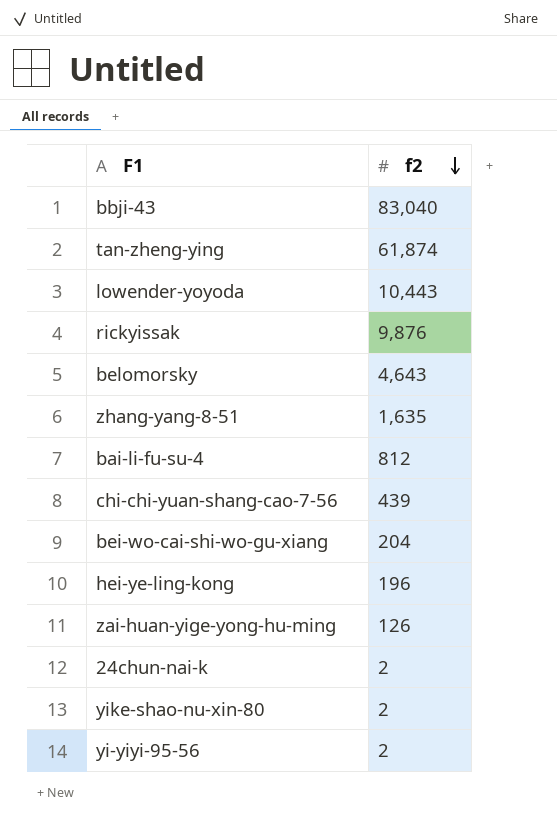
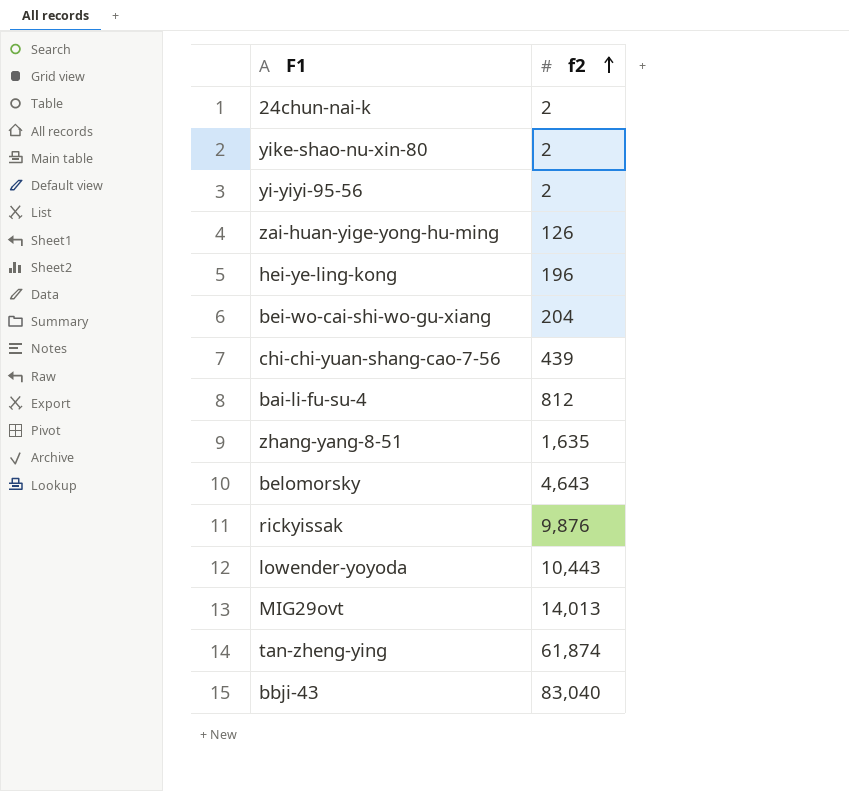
row order: f2 descending -> f2 ascending
row MIG29ovt: none -> 14,013

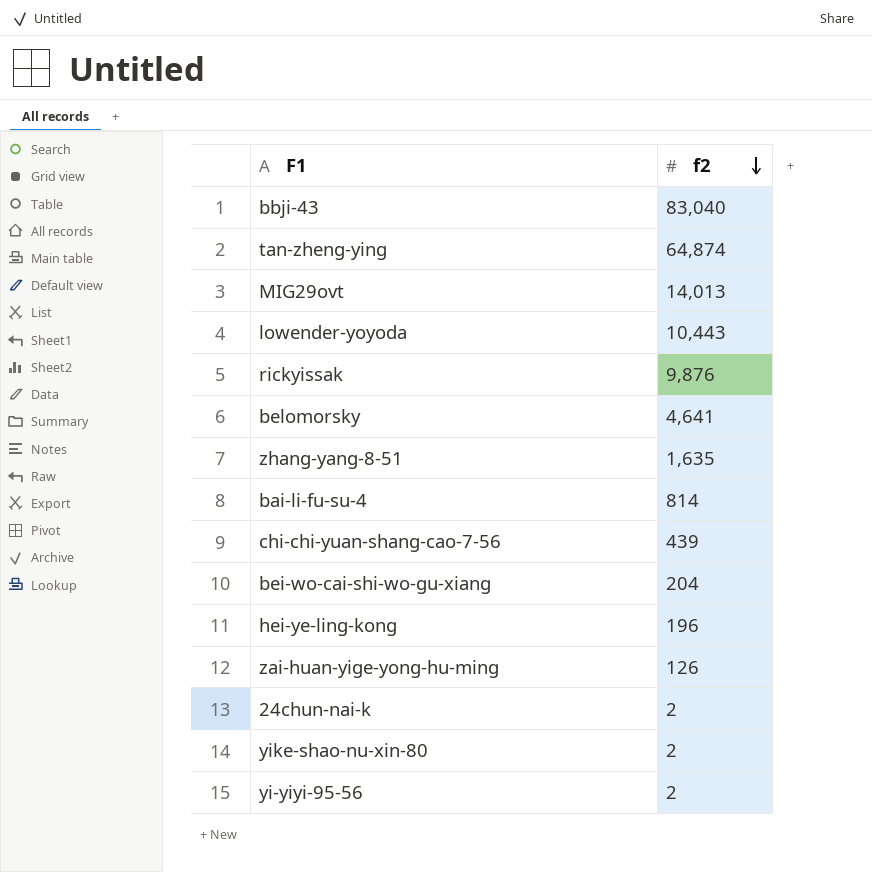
row order: f2 ascending -> f2 descending
tan-zheng-ying | f2: 61,874 -> 64,874
belomorsky | f2: 4,643 -> 4,641
bai-li-fu-su-4 | f2: 812 -> 814

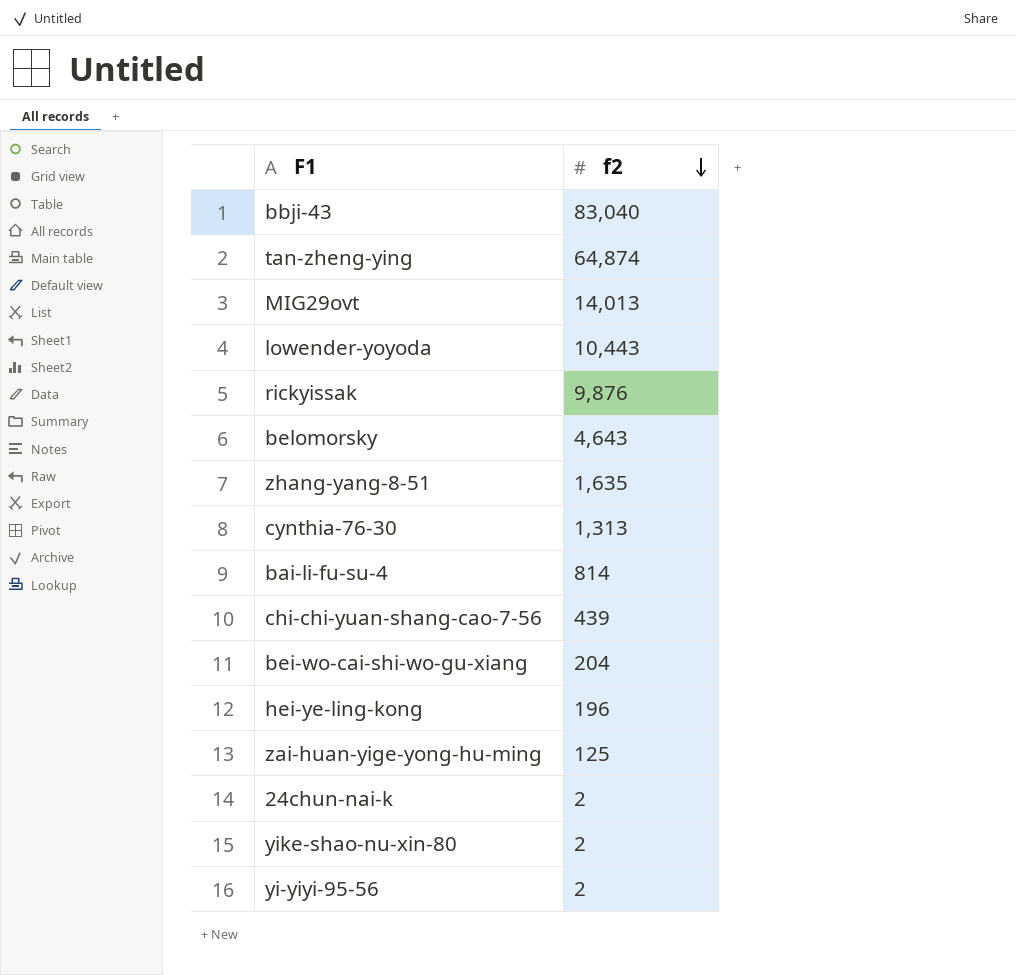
belomorsky | f2: 4,641 -> 4,643
row cynthia-76-30: none -> 1,313
zai-huan-yige-yong-hu-ming | f2: 126 -> 125

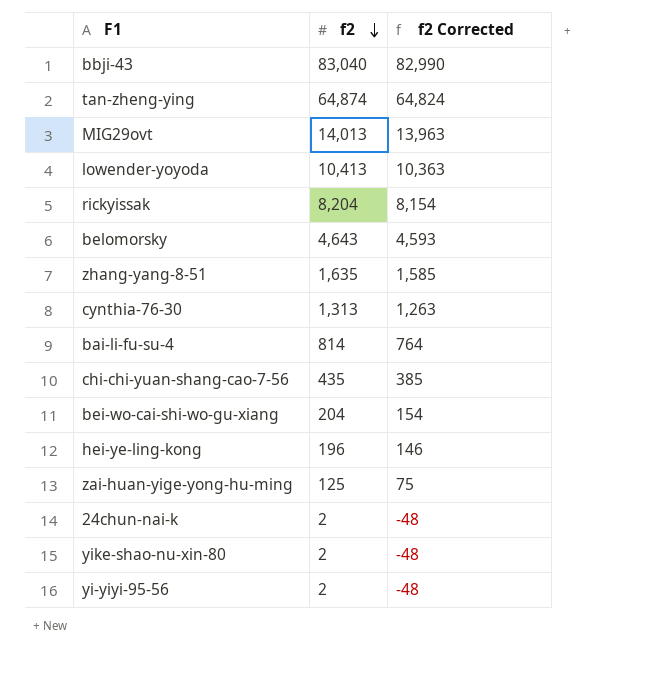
column f2 Corrected | formula: none -> [f2] - 50
lowender-yoyoda | f2: 10,443 -> 10,413
rickyissak | f2: 9,876 -> 8,204
chi-chi-yuan-shang-cao-7-56 | f2: 439 -> 435

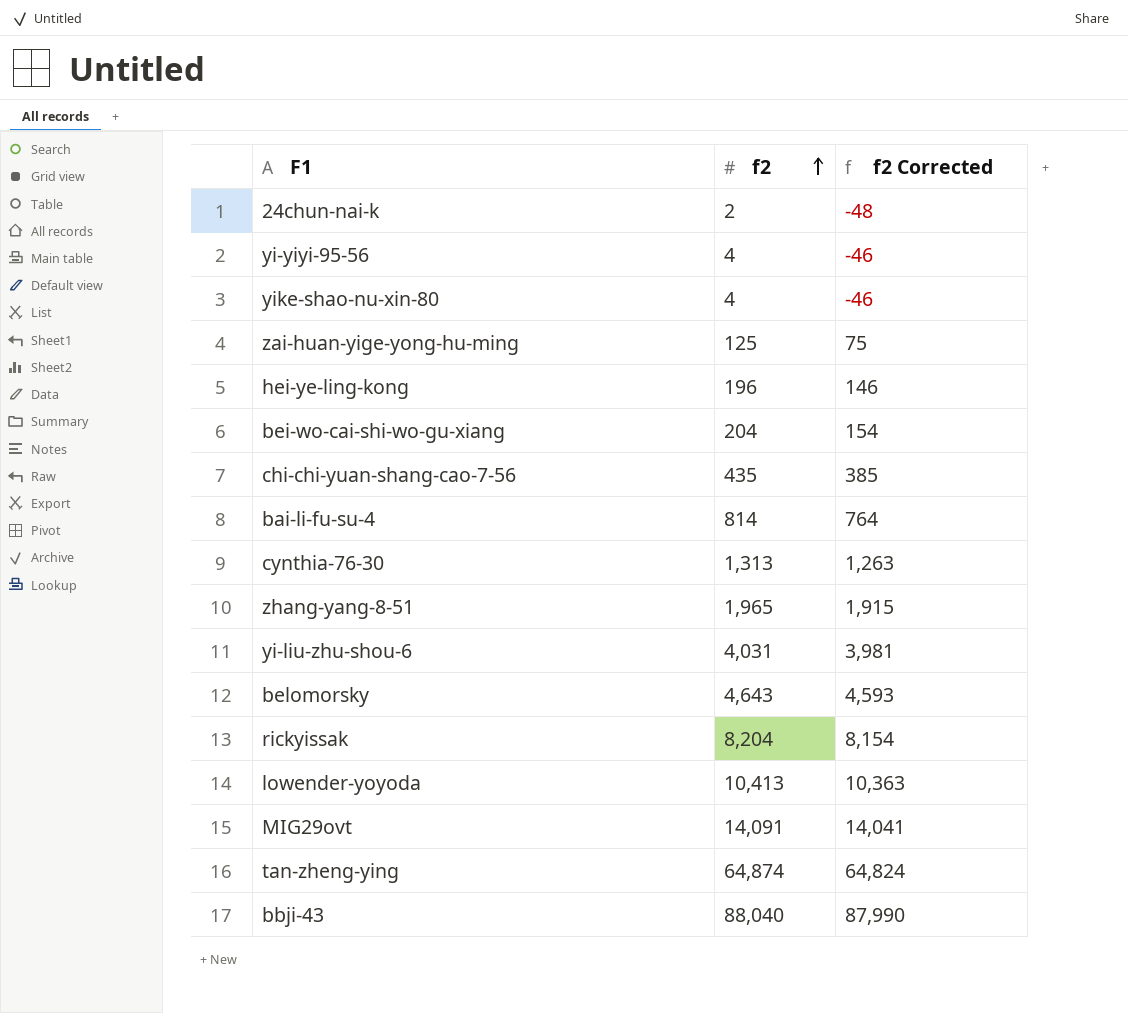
row order: f2 descending -> f2 ascending
yi-yiyi-95-56 | f2: 2 -> 4
yi-yiyi-95-56 | f2 Corrected: -48 -> -46
yike-shao-nu-xin-80 | f2: 2 -> 4
yike-shao-nu-xin-80 | f2 Corrected: -48 -> -46
zhang-yang-8-51 | f2: 1,635 -> 1,965
zhang-yang-8-51 | f2 Corrected: 1,585 -> 1,915
row yi-liu-zhu-shou-6: none -> 4,031 | 3,981
MIG29ovt | f2: 14,013 -> 14,091
MIG29ovt | f2 Corrected: 13,963 -> 14,041
bbji-43 | f2: 83,040 -> 88,040
bbji-43 | f2 Corrected: 82,990 -> 87,990

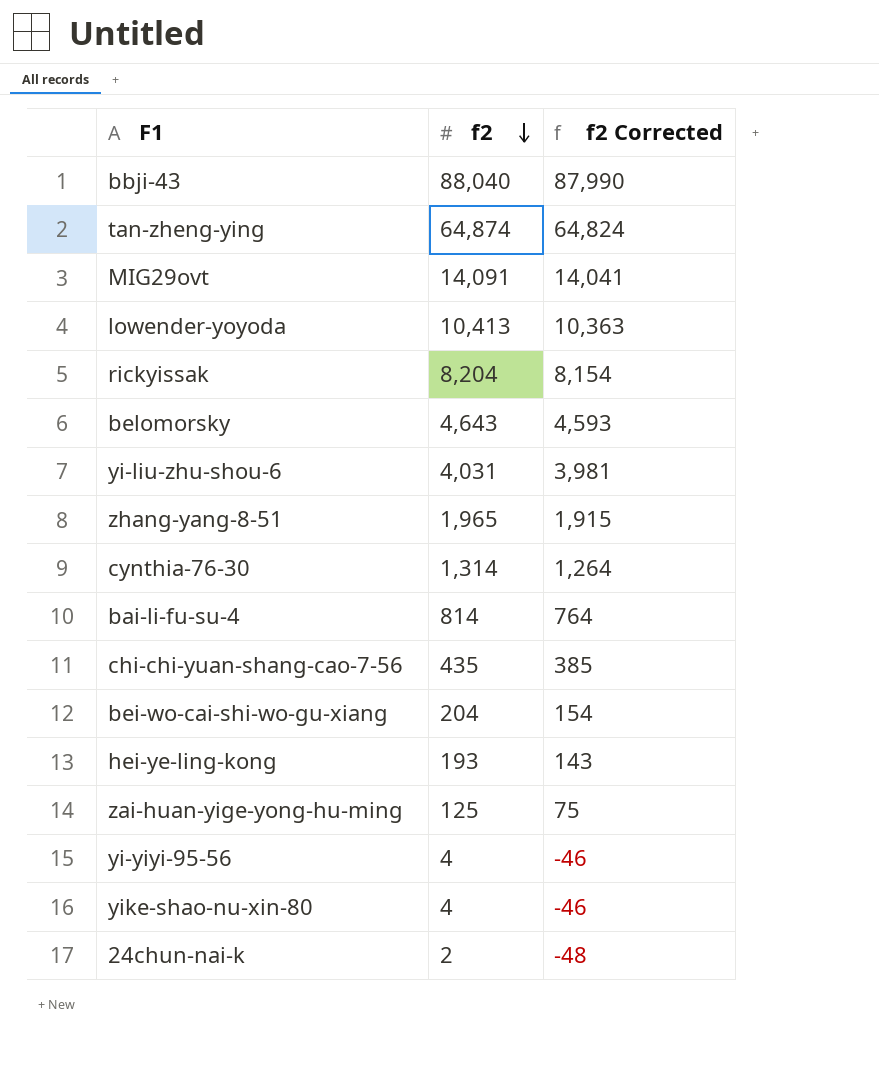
row order: f2 ascending -> f2 descending
cynthia-76-30 | f2: 1,313 -> 1,314
cynthia-76-30 | f2 Corrected: 1,263 -> 1,264
hei-ye-ling-kong | f2: 196 -> 193
hei-ye-ling-kong | f2 Corrected: 146 -> 143

